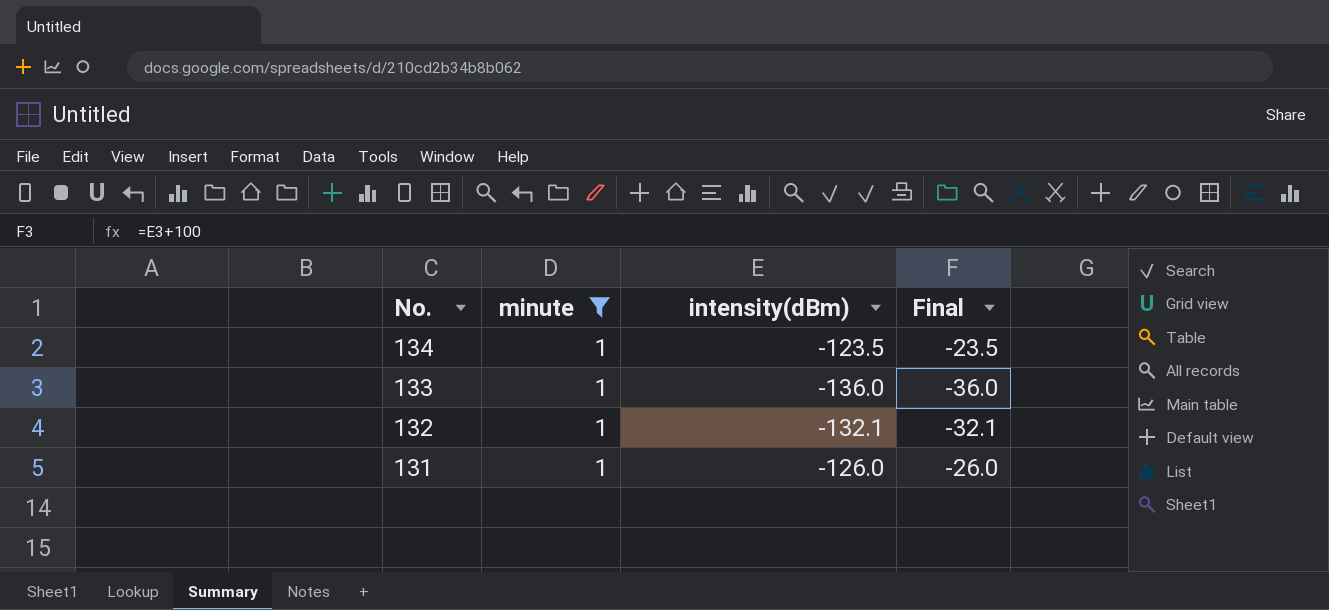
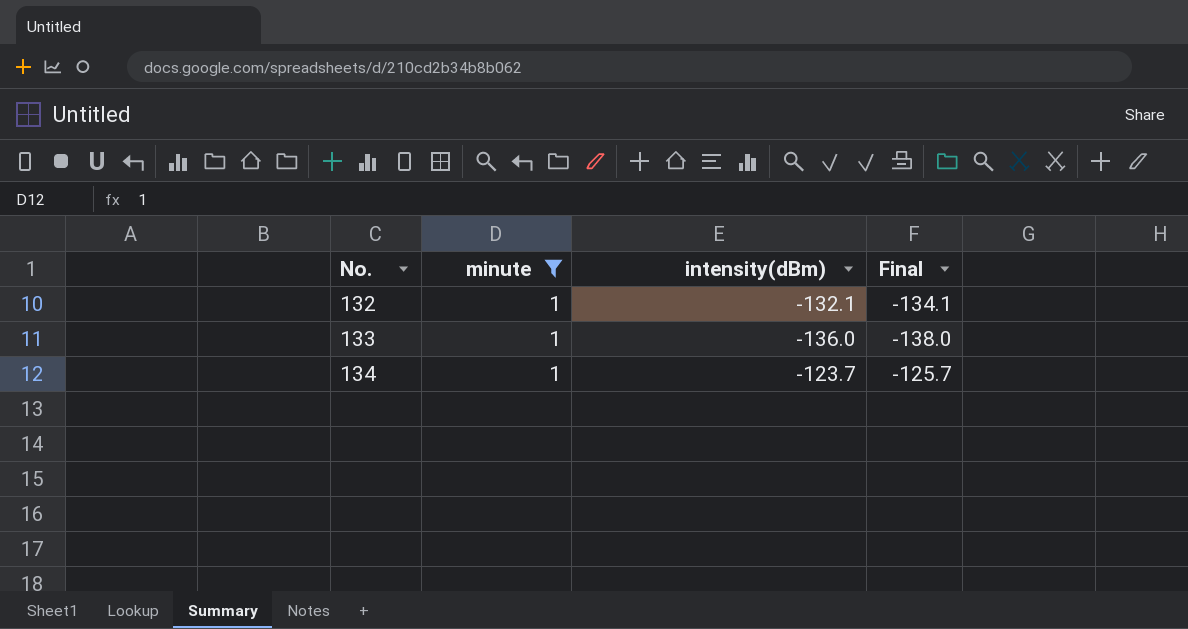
row order: No. descending -> No. ascending
column Final | formula: [intensity(dBm)] + 100 -> [intensity(dBm)] - 2
row 131: 1 | -126.0 | -26.0 -> none
134 | intensity(dBm): -123.5 -> -123.7

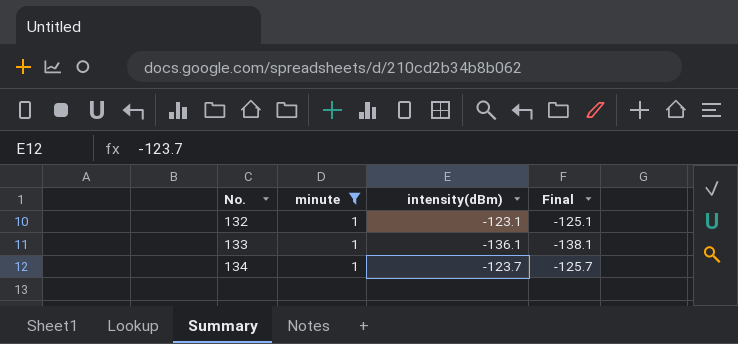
132 | intensity(dBm): -132.1 -> -123.1
132 | Final: -134.1 -> -125.1
133 | intensity(dBm): -136.0 -> -136.1
133 | Final: -138.0 -> -138.1

